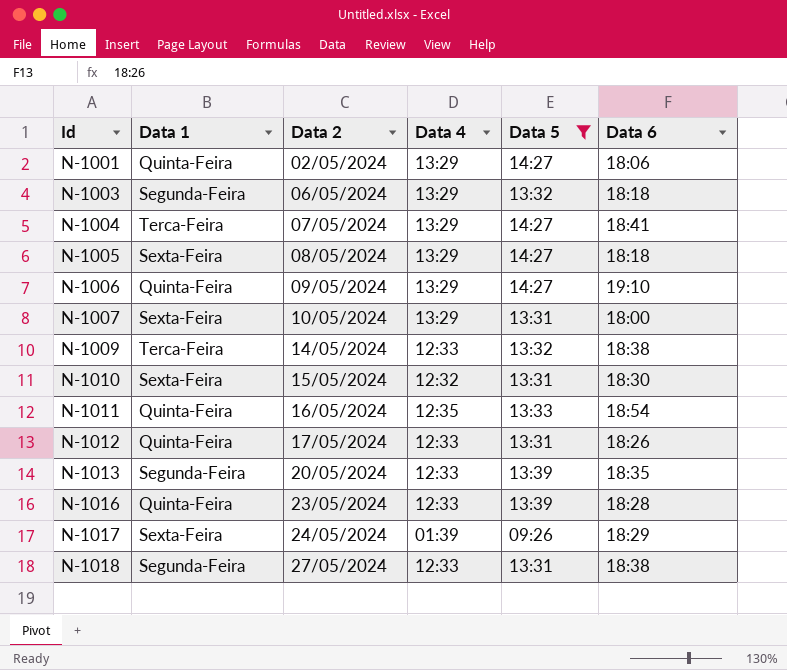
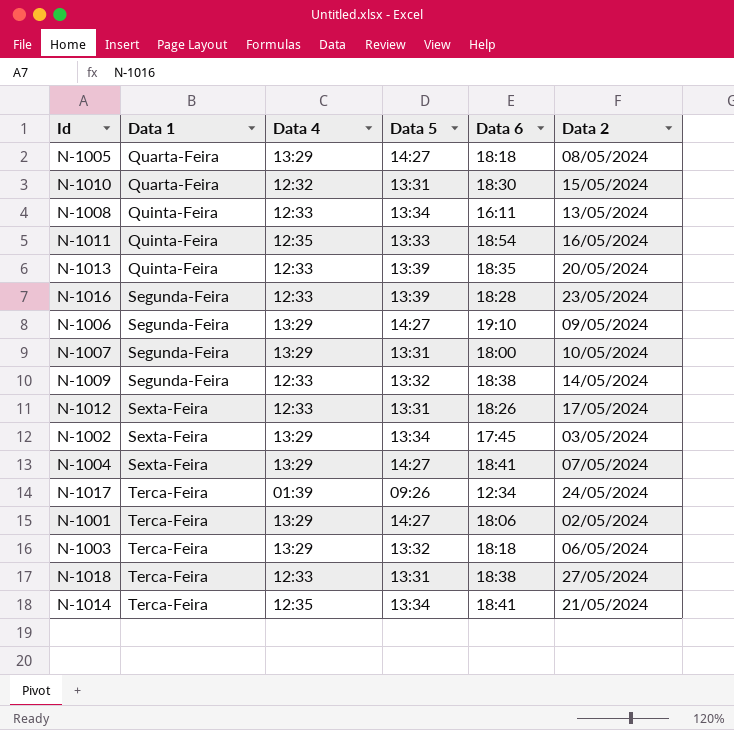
filter: Data 5 != 13:34 -> none
row order: Id ascending -> Data 1 ascending
column Data 2 | position: 3 -> 6
N-1005 | Data 1: Sexta-Feira -> Quarta-Feira
N-1010 | Data 1: Sexta-Feira -> Quarta-Feira
N-1013 | Data 1: Segunda-Feira -> Quinta-Feira
N-1016 | Data 1: Quinta-Feira -> Segunda-Feira
N-1006 | Data 1: Quinta-Feira -> Segunda-Feira
N-1007 | Data 1: Sexta-Feira -> Segunda-Feira
N-1009 | Data 1: Terca-Feira -> Segunda-Feira
N-1012 | Data 1: Quinta-Feira -> Sexta-Feira
N-1004 | Data 1: Terca-Feira -> Sexta-Feira
N-1017 | Data 1: Sexta-Feira -> Terca-Feira
N-1017 | Data 6: 18:29 -> 12:34
N-1001 | Data 1: Quinta-Feira -> Terca-Feira
N-1003 | Data 1: Segunda-Feira -> Terca-Feira
N-1018 | Data 1: Segunda-Feira -> Terca-Feira

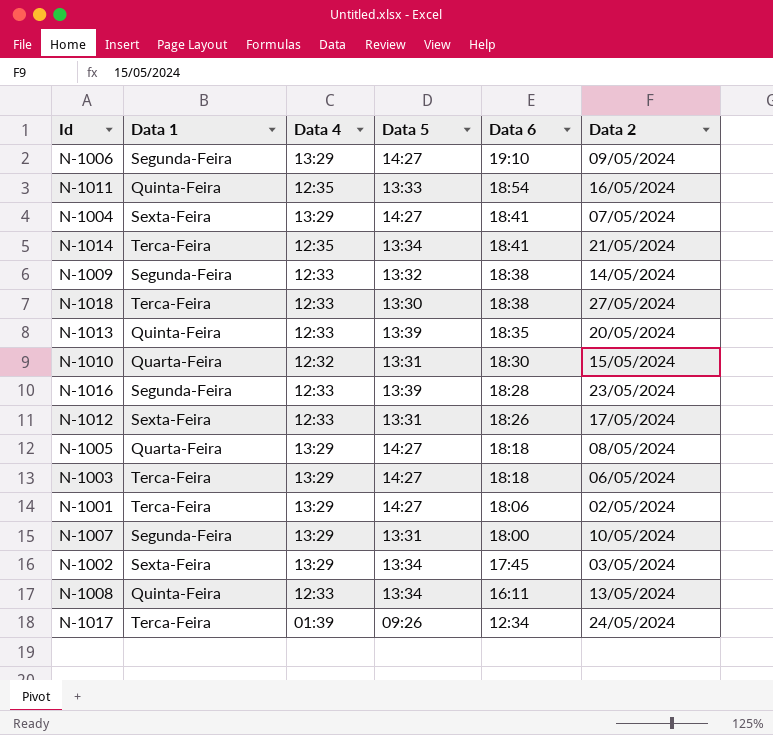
row order: Data 1 ascending -> Data 6 descending
N-1018 | Data 5: 13:31 -> 13:30
N-1003 | Data 5: 13:32 -> 14:27

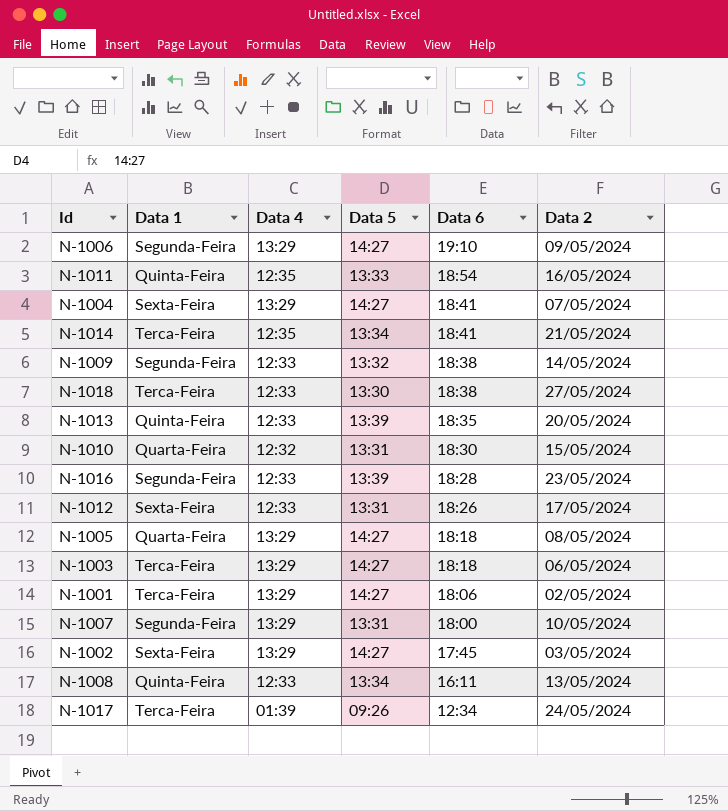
N-1002 | Data 5: 13:34 -> 14:27

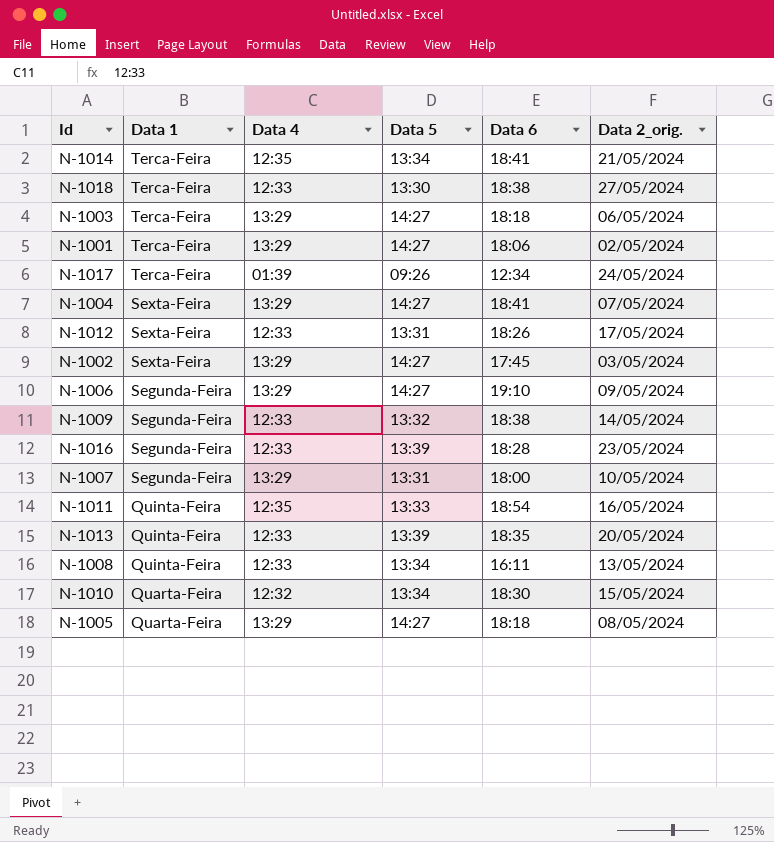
row order: Data 6 descending -> Data 1 descending
column name: Data 2 -> Data 2_orig.
N-1010 | Data 5: 13:31 -> 13:34

